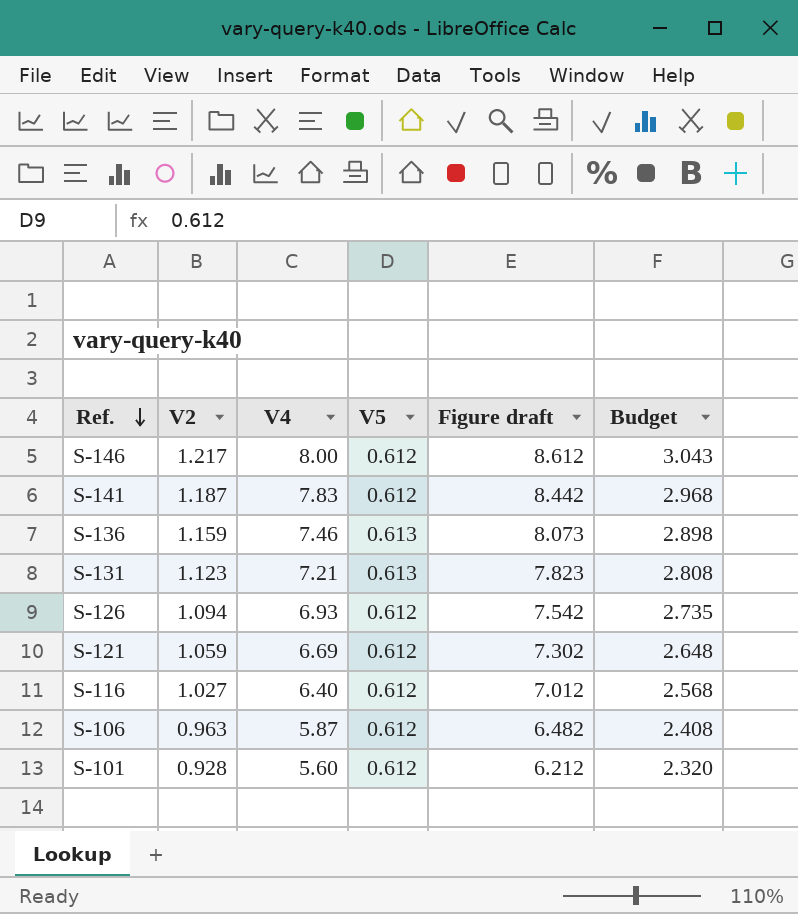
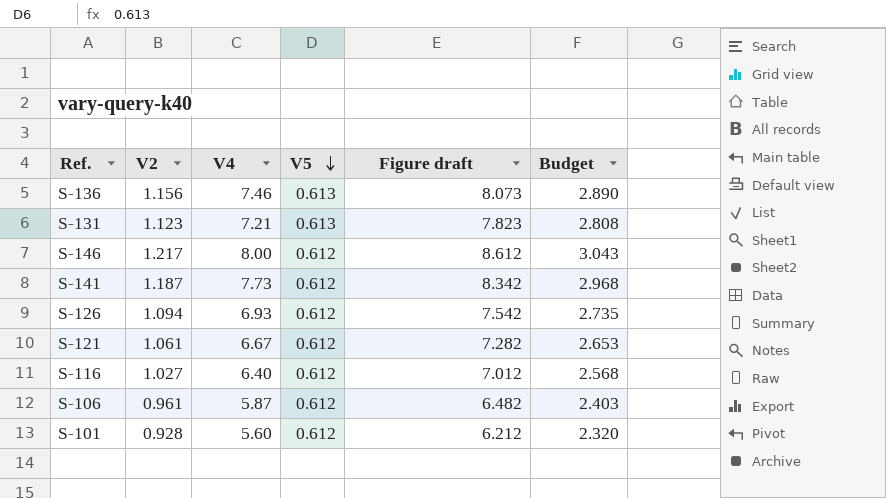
row order: Ref. descending -> V5 descending
S-136 | V2: 1.159 -> 1.156
S-136 | Budget: 2.898 -> 2.890
S-141 | V4: 7.83 -> 7.73
S-141 | Figure draft: 8.442 -> 8.342
S-121 | V2: 1.059 -> 1.061
S-121 | V4: 6.69 -> 6.67
S-121 | Figure draft: 7.302 -> 7.282
S-121 | Budget: 2.648 -> 2.653
S-106 | V2: 0.963 -> 0.961
S-106 | Budget: 2.408 -> 2.403

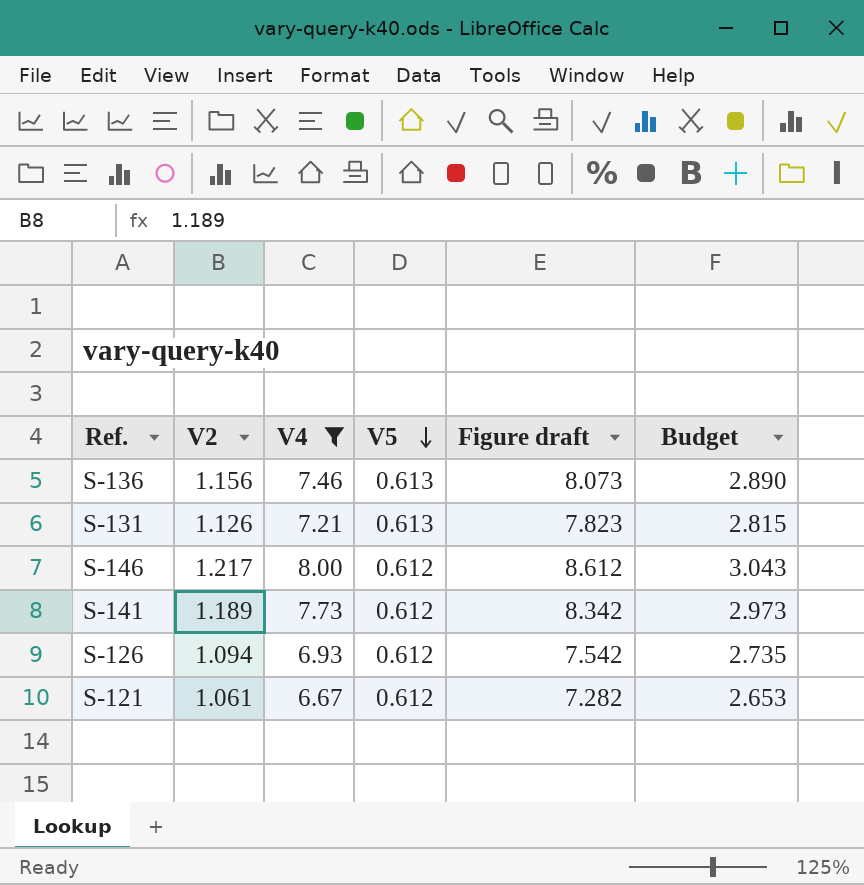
filter: none -> V4 >= 6.67
S-131 | V2: 1.123 -> 1.126
S-131 | Budget: 2.808 -> 2.815
S-141 | V2: 1.187 -> 1.189
S-141 | Budget: 2.968 -> 2.973

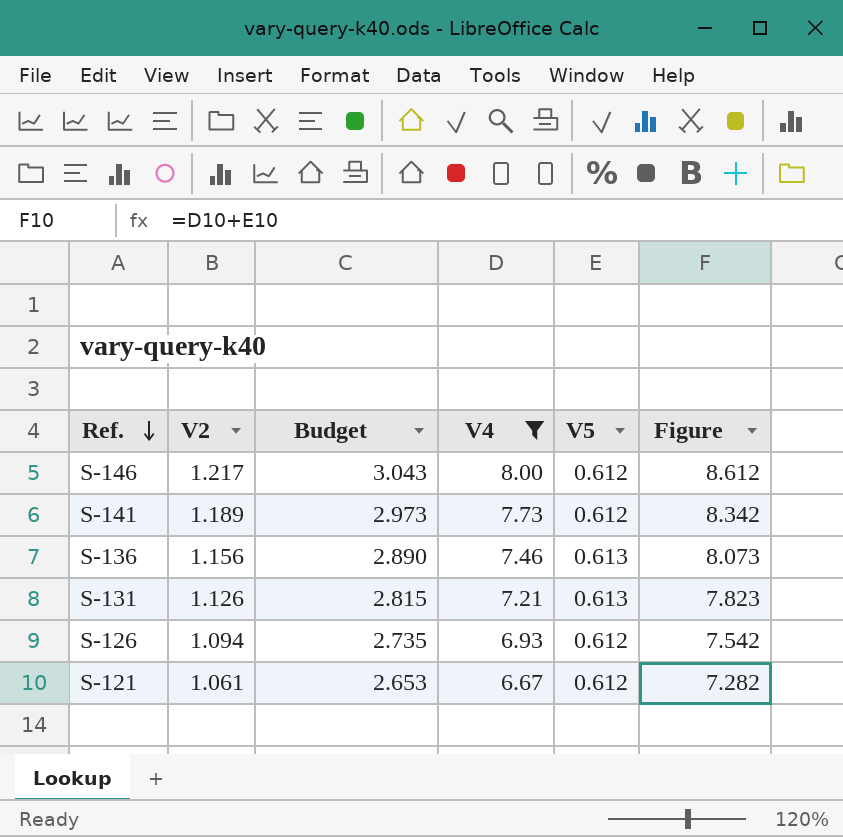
row order: V5 descending -> Ref. descending
column Budget | position: 6 -> 3
column name: Figure draft -> Figure

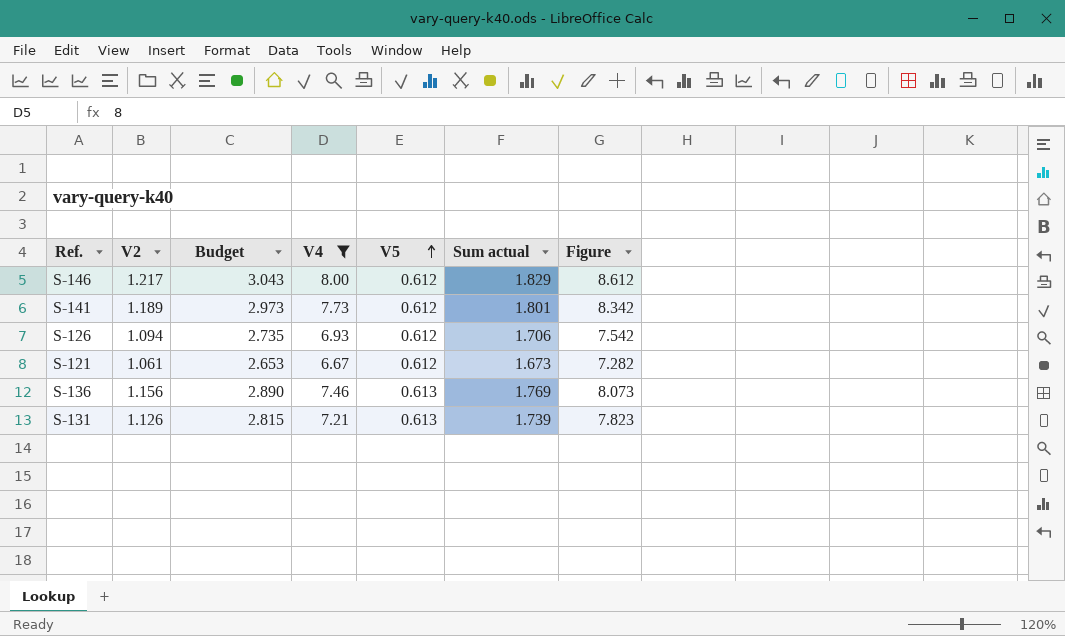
row order: Ref. descending -> V5 ascending
column Sum actual | formula: none -> [V2] + [V5]

